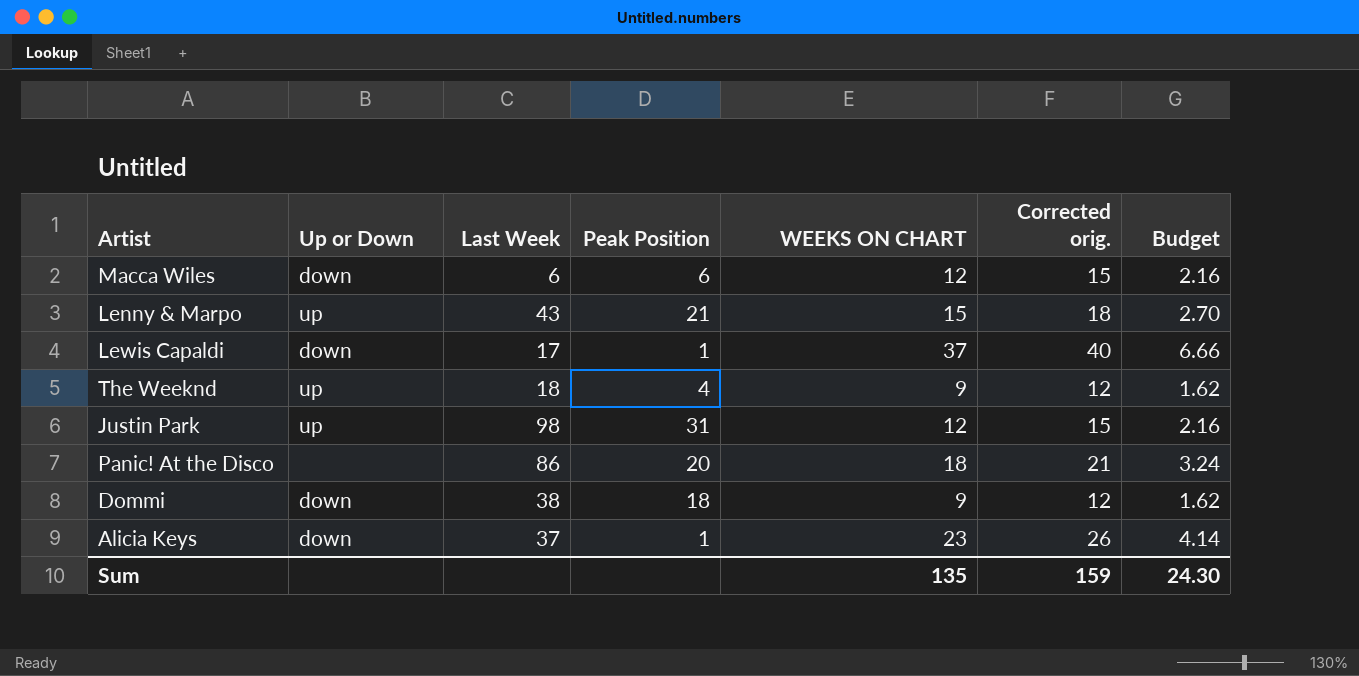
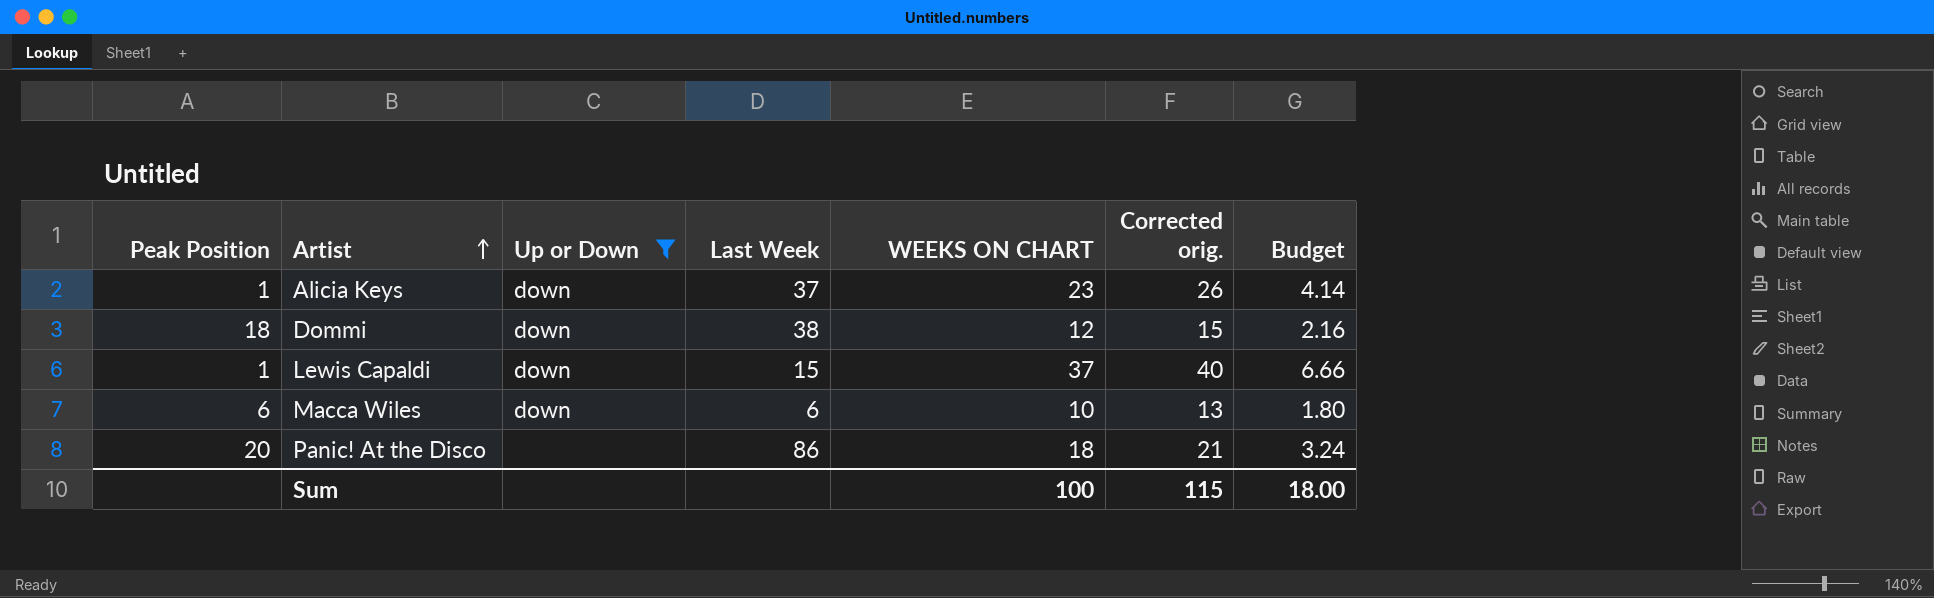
filter: none -> Up or Down != up
row order: none -> Artist ascending
column Peak Position | position: 4 -> 1
Dommi | WEEKS ON CHART: 9 -> 12
Dommi | Corrected orig.: 12 -> 15
Dommi | Budget: 1.62 -> 2.16
Lewis Capaldi | Last Week: 17 -> 15
Macca Wiles | WEEKS ON CHART: 12 -> 10
Macca Wiles | Corrected orig.: 15 -> 13
Macca Wiles | Budget: 2.16 -> 1.80
Sum | WEEKS ON CHART: 135 -> 100
Sum | Corrected orig.: 159 -> 115
Sum | Budget: 24.30 -> 18.00

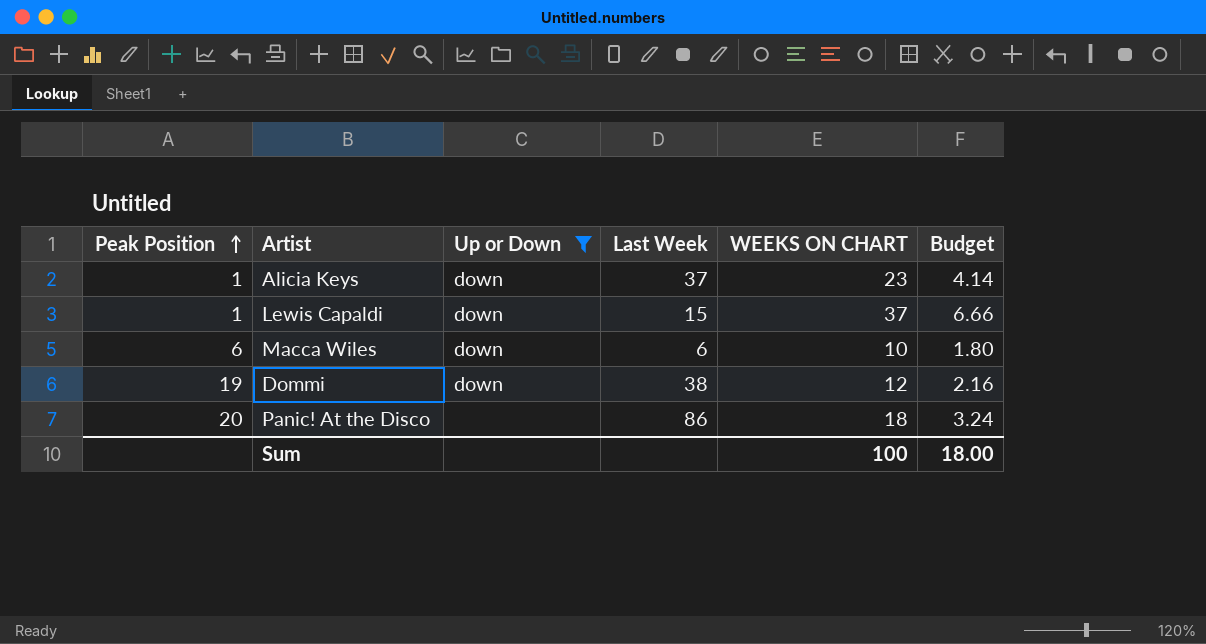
row order: Artist ascending -> Peak Position ascending
column Corrected orig. | formula: [WEEKS ON CHART] + 3 -> none
Dommi | Peak Position: 18 -> 19

